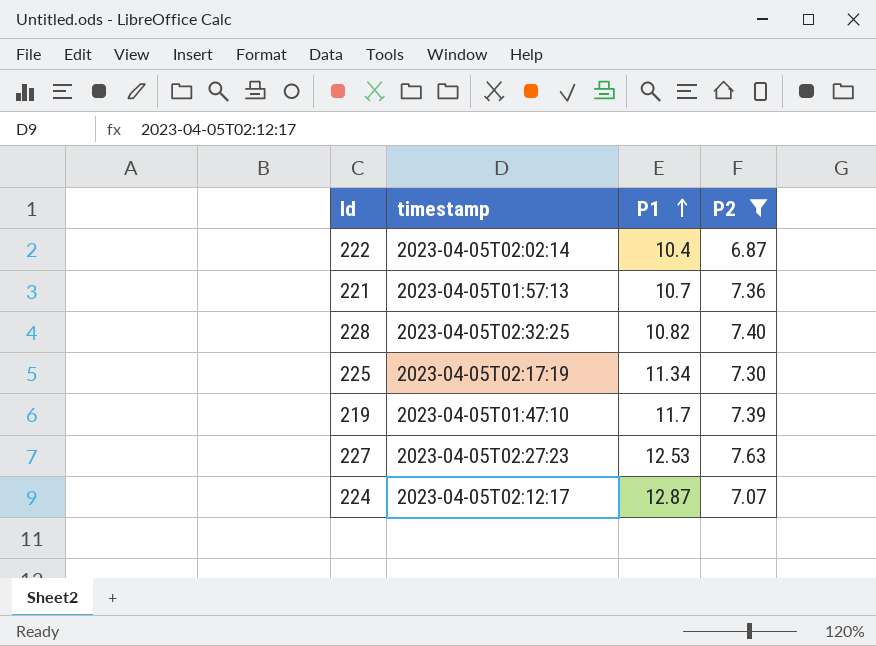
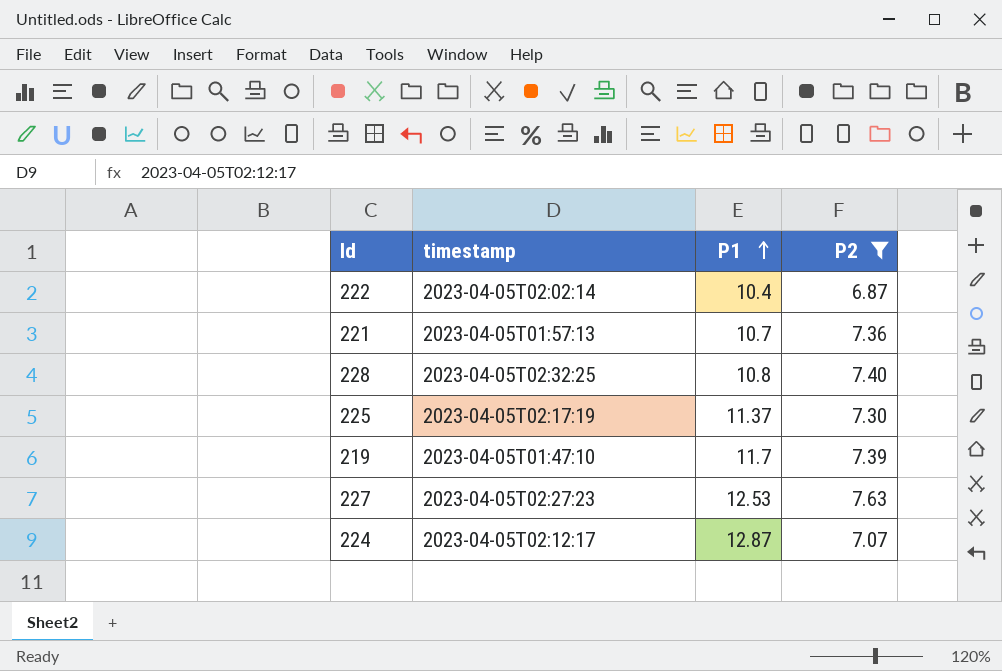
228 | P1: 10.82 -> 10.8
225 | P1: 11.34 -> 11.37

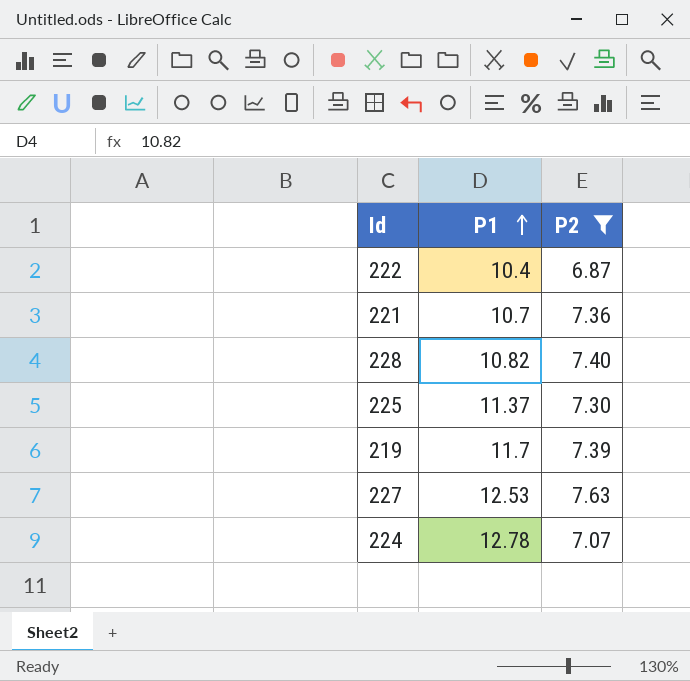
column timestamp | position: 2 -> none
228 | P1: 10.8 -> 10.82
224 | P1: 12.87 -> 12.78

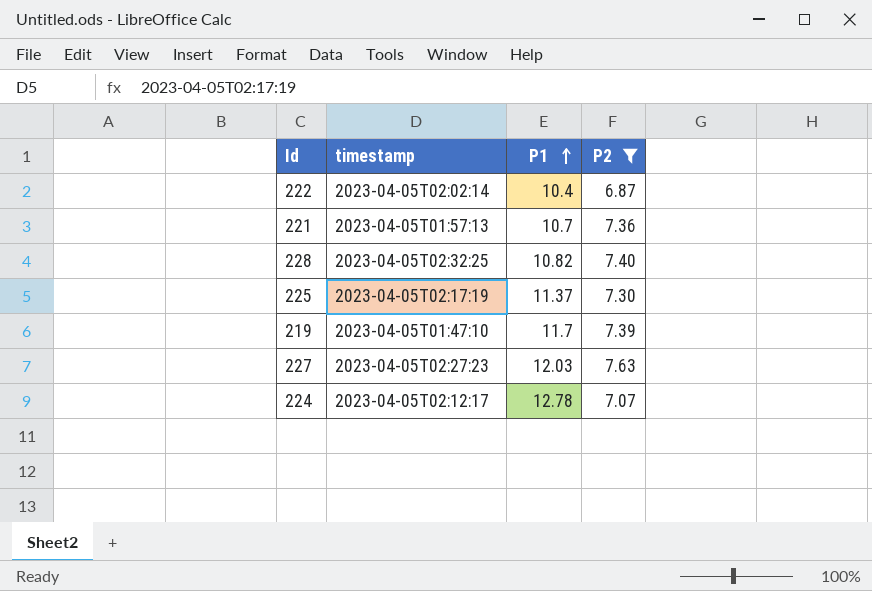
column timestamp | position: none -> 2
227 | P1: 12.53 -> 12.03

